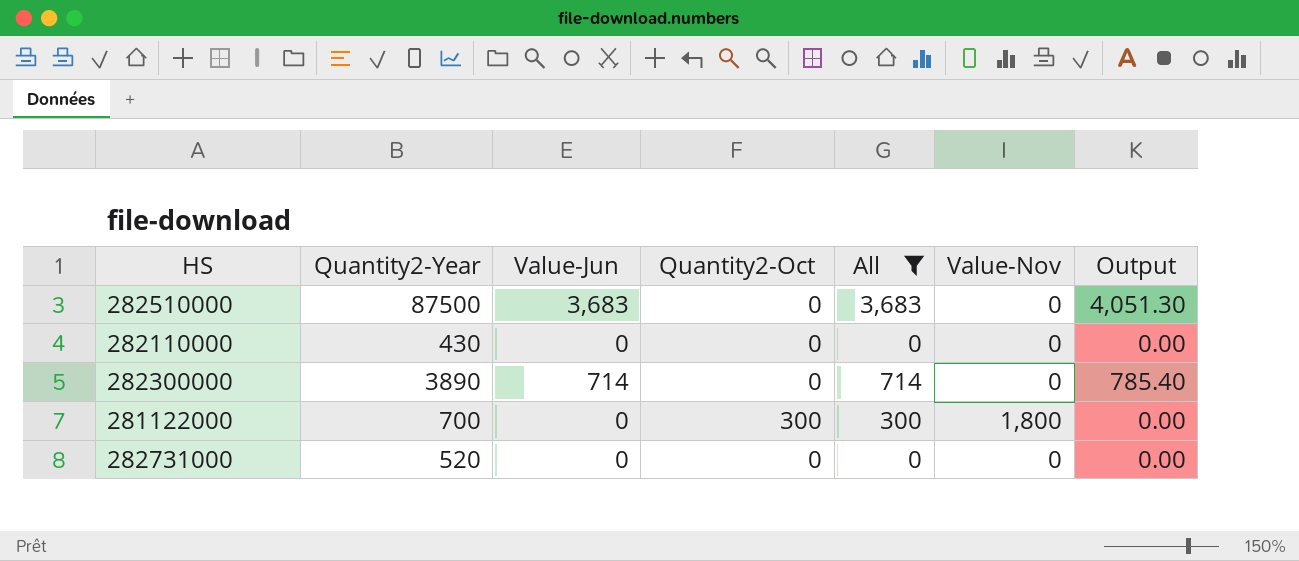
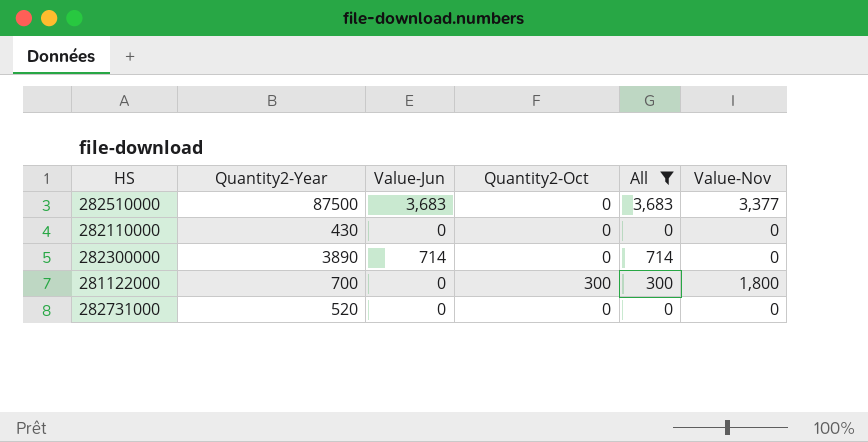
column Output | formula: [Value-Jun] * 1.1 -> none
282510000 | Value-Nov: 0 -> 3,377

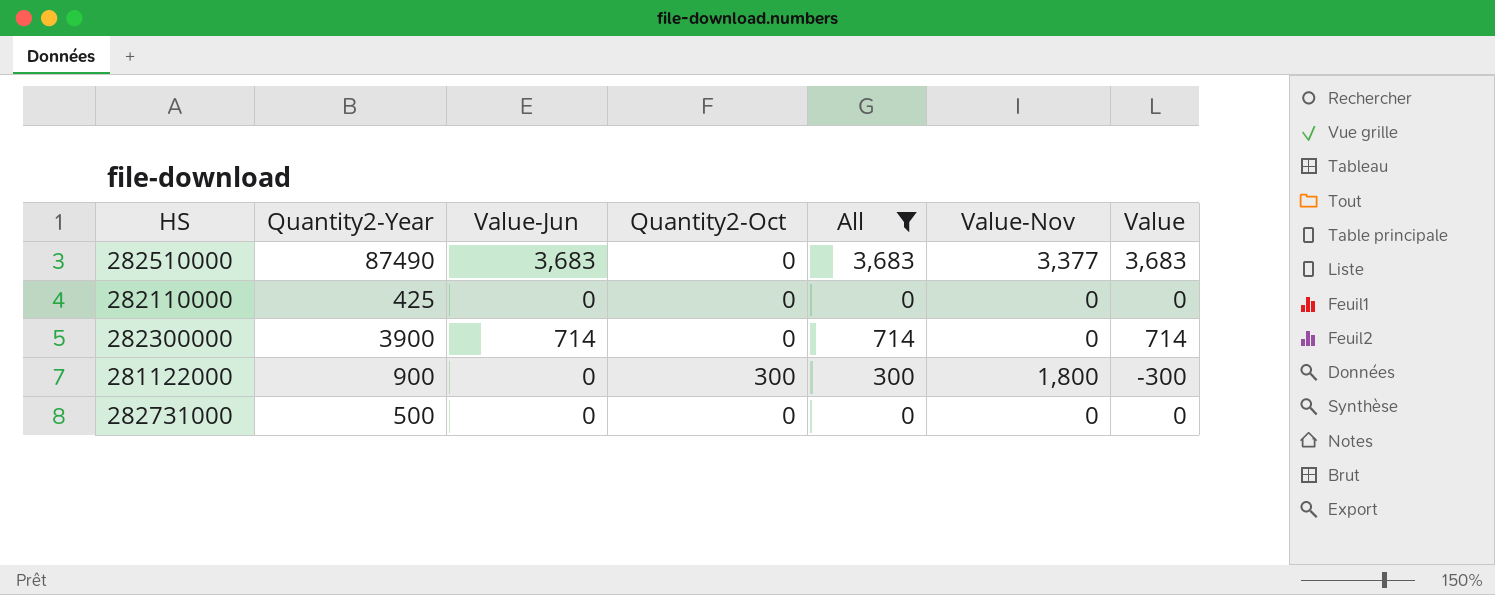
column Value | formula: none -> [Value-Jun] - [Quantity2-Oct]
282510000 | Quantity2-Year: 87500 -> 87490
282110000 | Quantity2-Year: 430 -> 425
282300000 | Quantity2-Year: 3890 -> 3900
281122000 | Quantity2-Year: 700 -> 900
282731000 | Quantity2-Year: 520 -> 500

